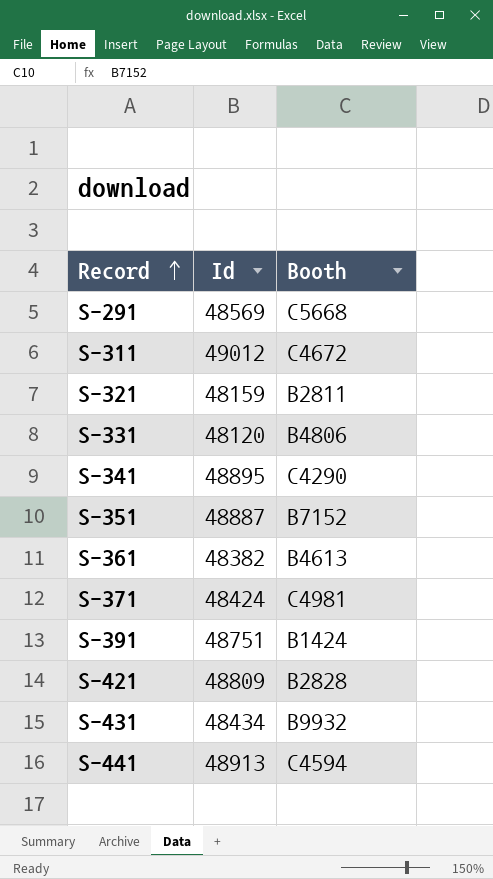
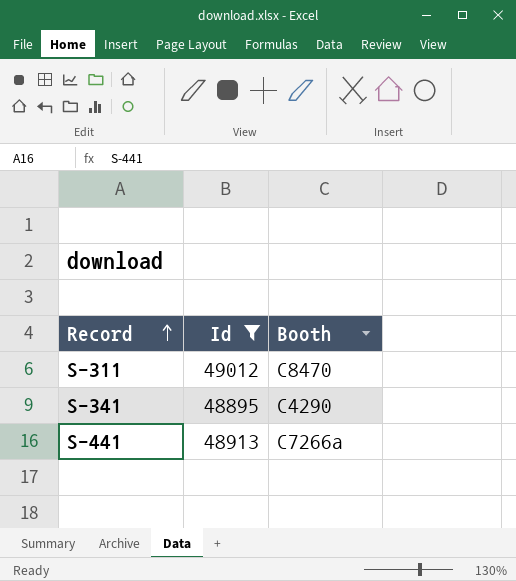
filter: none -> Id >= 48895
S-311 | Booth: C4672 -> C8470
S-441 | Booth: C4594 -> C7266a

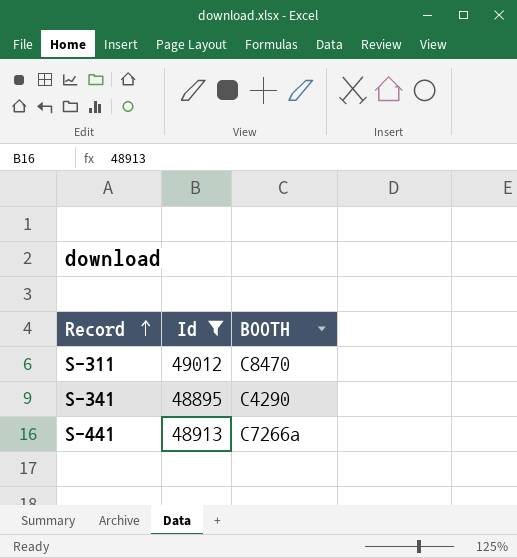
column name: Booth -> BOOTH

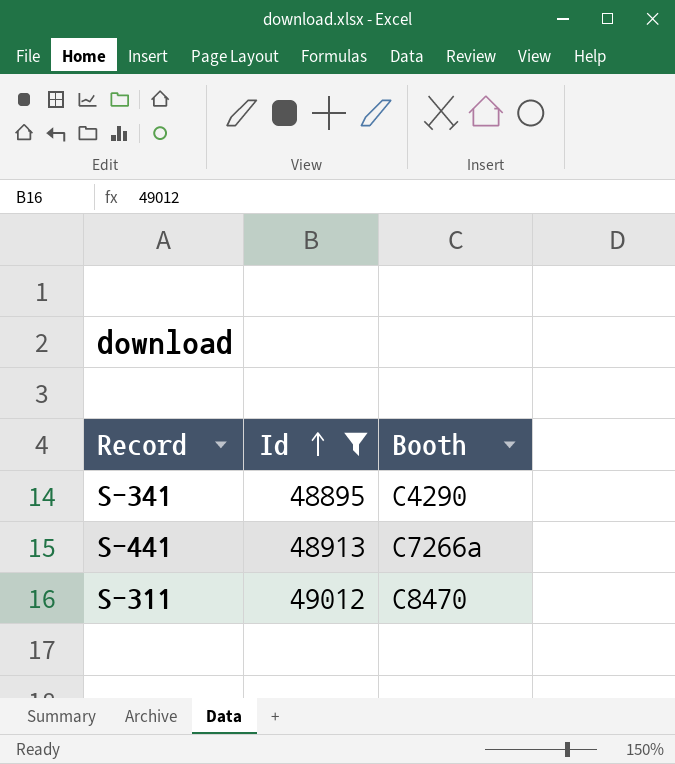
row order: Record ascending -> Id ascending
column name: BOOTH -> Booth

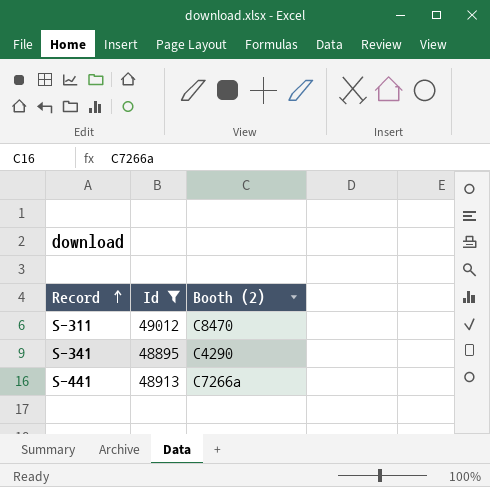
row order: Id ascending -> Record ascending
column name: Booth -> Booth (2)

